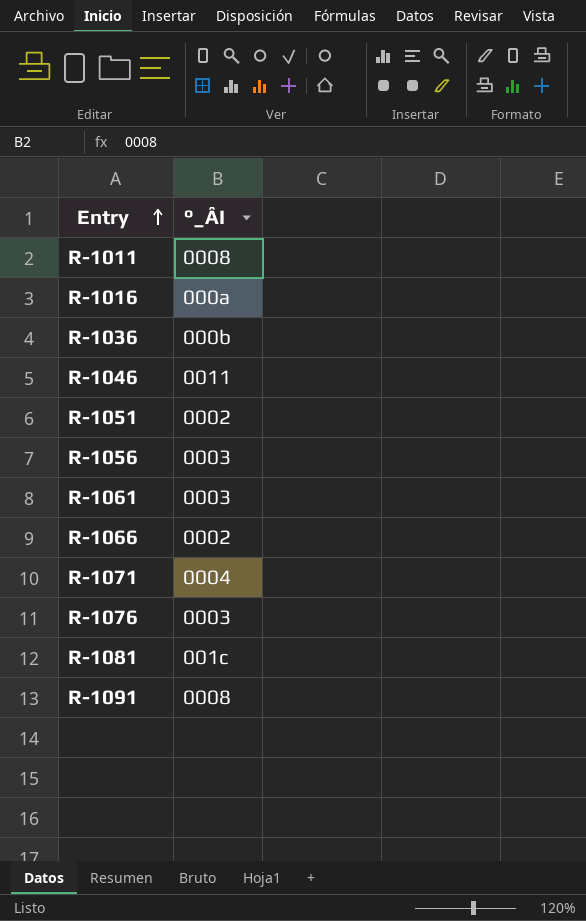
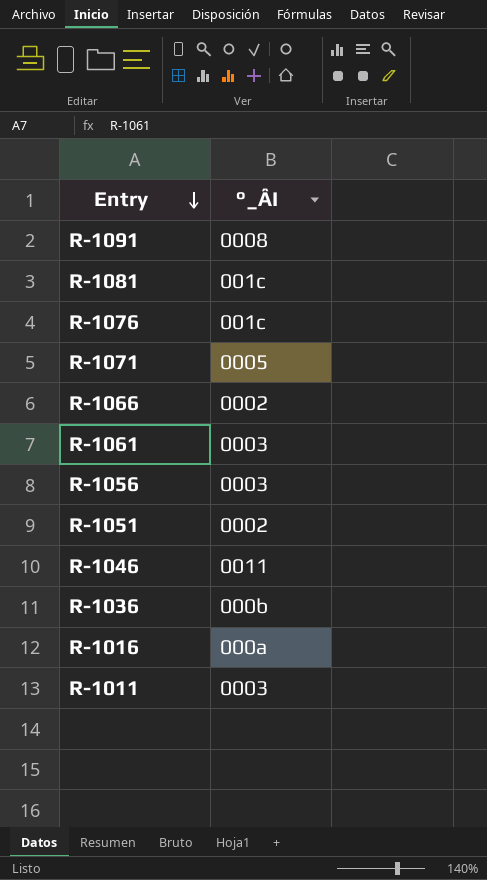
row order: Entry ascending -> Entry descending
R-1076 | °_ÂI: 0003 -> 001c
R-1071 | °_ÂI: 0004 -> 0005
R-1011 | °_ÂI: 0008 -> 0003

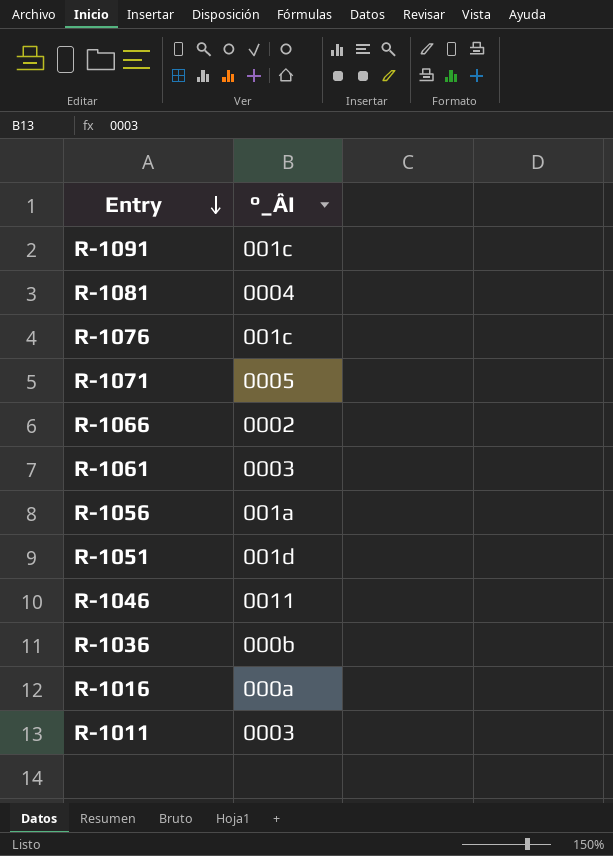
R-1091 | °_ÂI: 0008 -> 001c
R-1081 | °_ÂI: 001c -> 0004
R-1056 | °_ÂI: 0003 -> 001a
R-1051 | °_ÂI: 0002 -> 001d

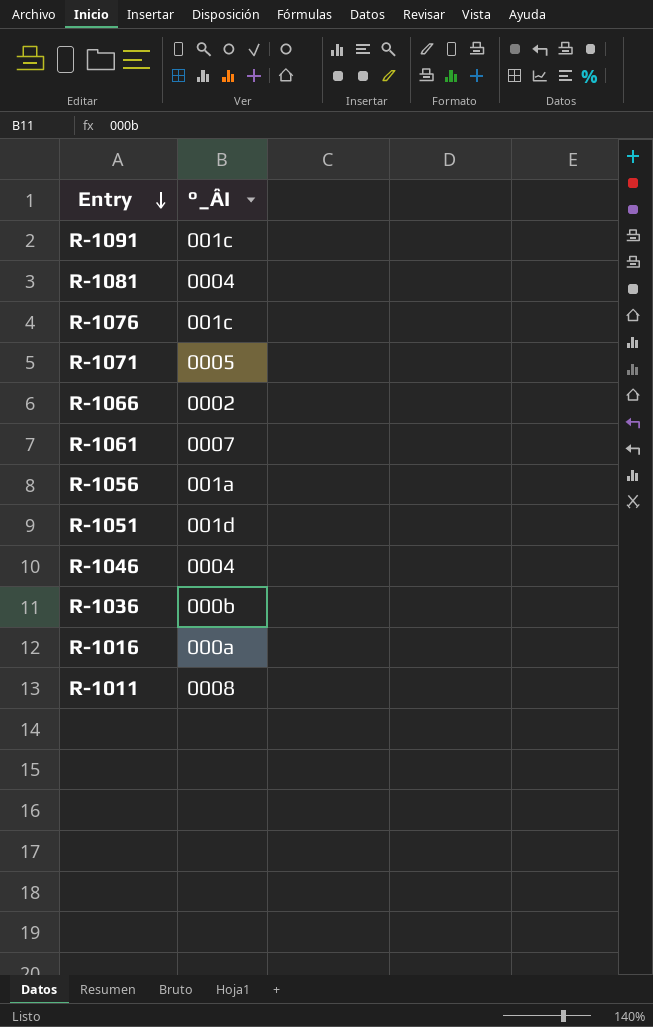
R-1061 | °_ÂI: 0003 -> 0007
R-1046 | °_ÂI: 0011 -> 0004
R-1011 | °_ÂI: 0003 -> 0008

